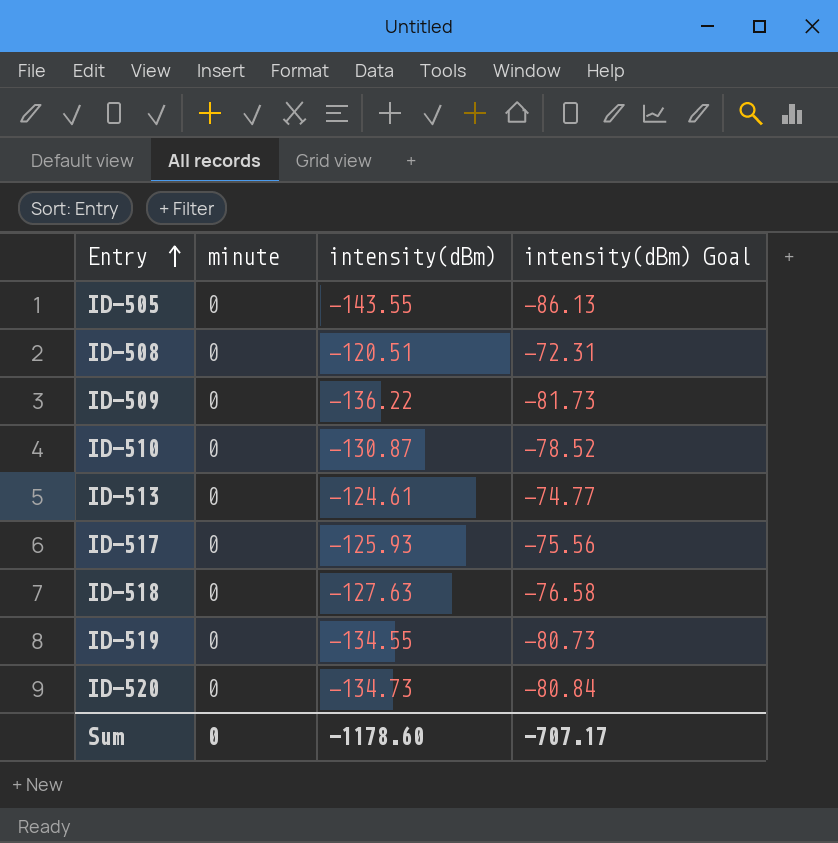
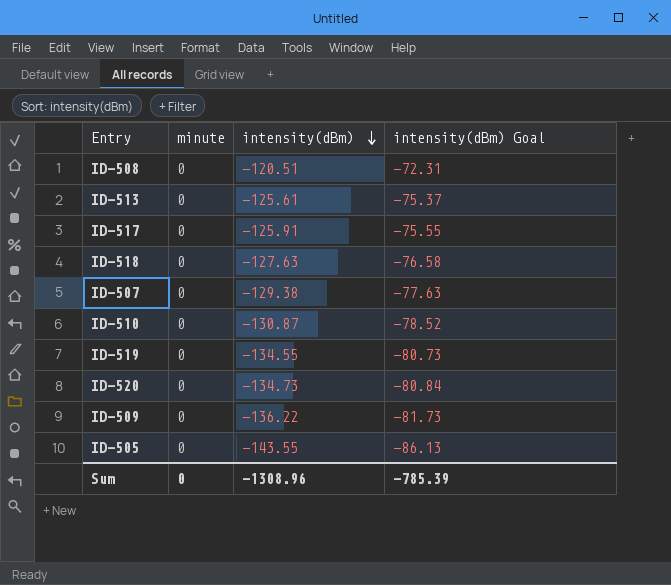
row order: Entry ascending -> intensity(dBm) descending
ID-513 | intensity(dBm): -124.61 -> -125.61
ID-513 | intensity(dBm) Goal: -74.77 -> -75.37
ID-517 | intensity(dBm): -125.93 -> -125.91
ID-517 | intensity(dBm) Goal: -75.56 -> -75.55
row ID-507: none -> 0 | -129.38 | -77.63
Sum | intensity(dBm): -1178.60 -> -1308.96
Sum | intensity(dBm) Goal: -707.17 -> -785.39

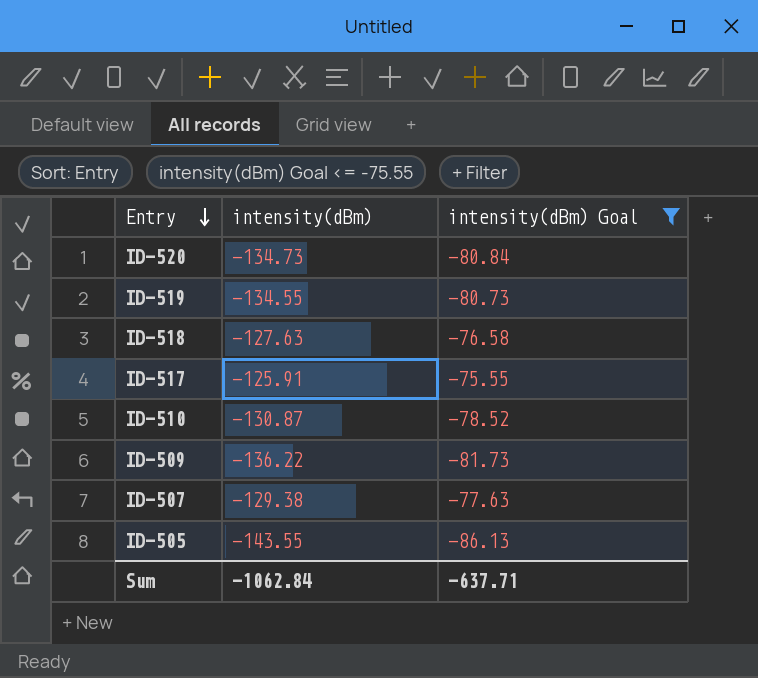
filter: none -> intensity(dBm) Goal <= -75.55
row order: intensity(dBm) descending -> Entry descending
column minute | position: 2 -> none
Sum | intensity(dBm): -1308.96 -> -1062.84
Sum | intensity(dBm) Goal: -785.39 -> -637.71

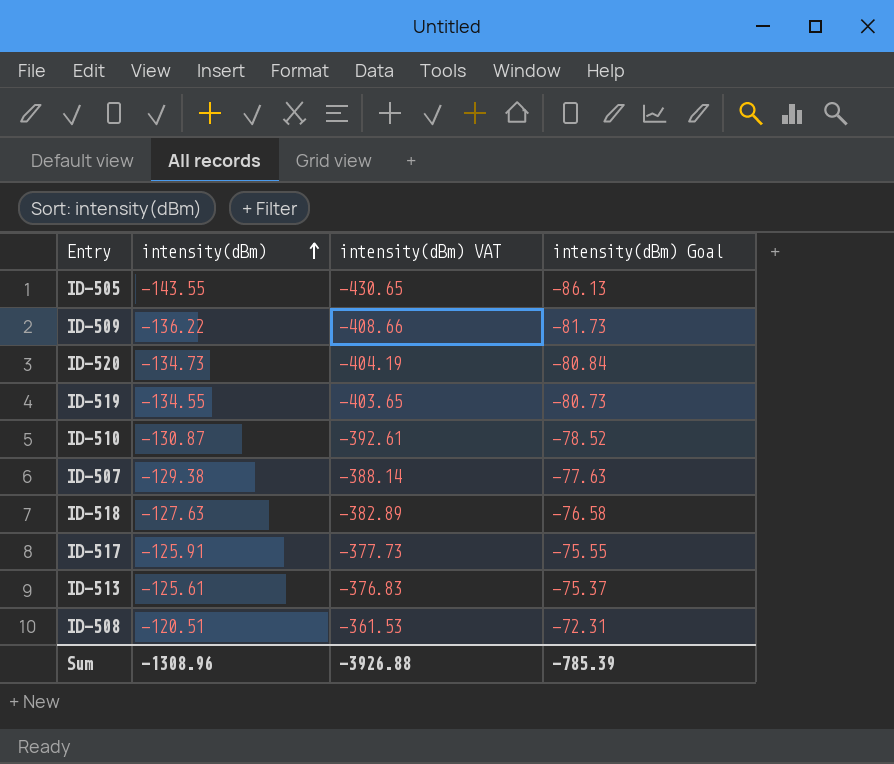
filter: intensity(dBm) Goal <= -75.55 -> none
row order: Entry descending -> intensity(dBm) ascending
column intensity(dBm) VAT | formula: none -> [intensity(dBm)] * 3
Sum | intensity(dBm): -1062.84 -> -1308.96
Sum | intensity(dBm) Goal: -637.71 -> -785.39

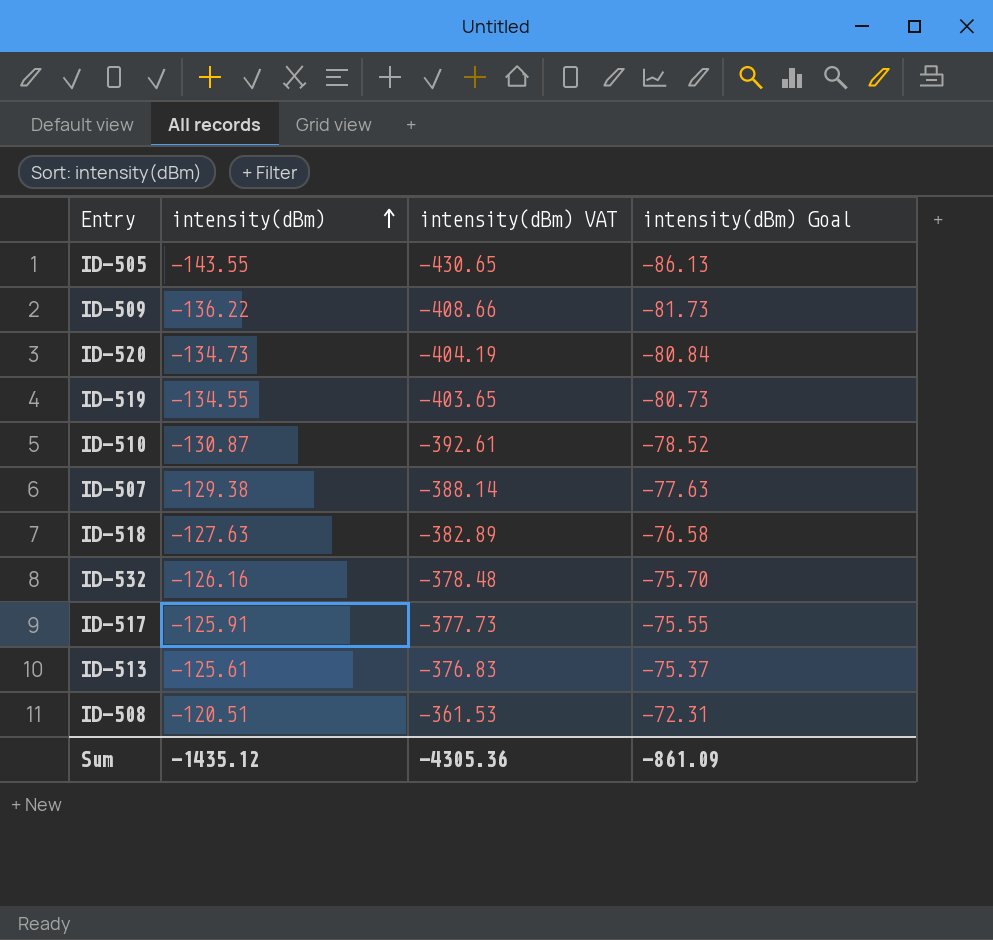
row ID-532: none -> -126.16 | -378.48 | -75.70
Sum | intensity(dBm): -1308.96 -> -1435.12
Sum | intensity(dBm) VAT: -3926.88 -> -4305.36
Sum | intensity(dBm) Goal: -785.39 -> -861.09

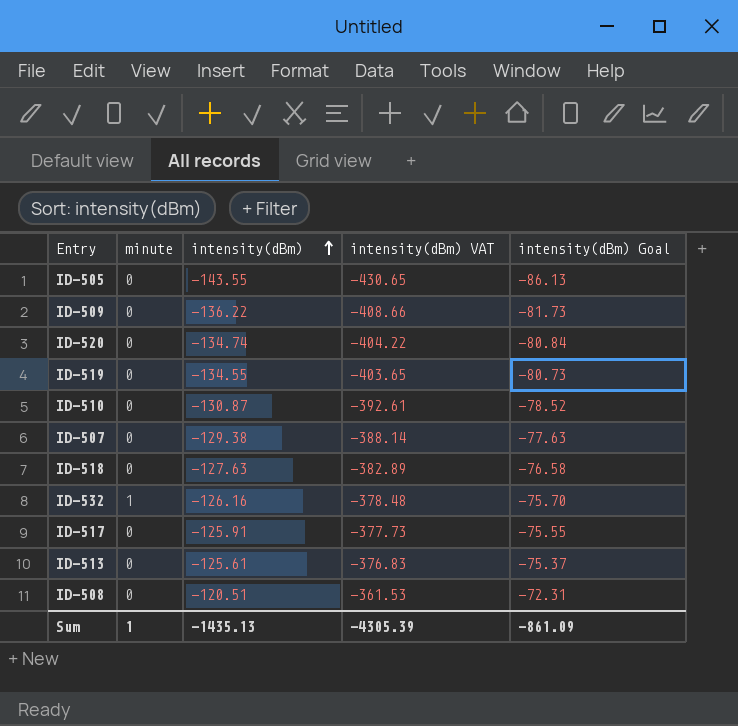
column minute | position: none -> 2
ID-520 | intensity(dBm): -134.73 -> -134.74
ID-520 | intensity(dBm) VAT: -404.19 -> -404.22
Sum | intensity(dBm): -1435.12 -> -1435.13
Sum | intensity(dBm) VAT: -4305.36 -> -4305.39

